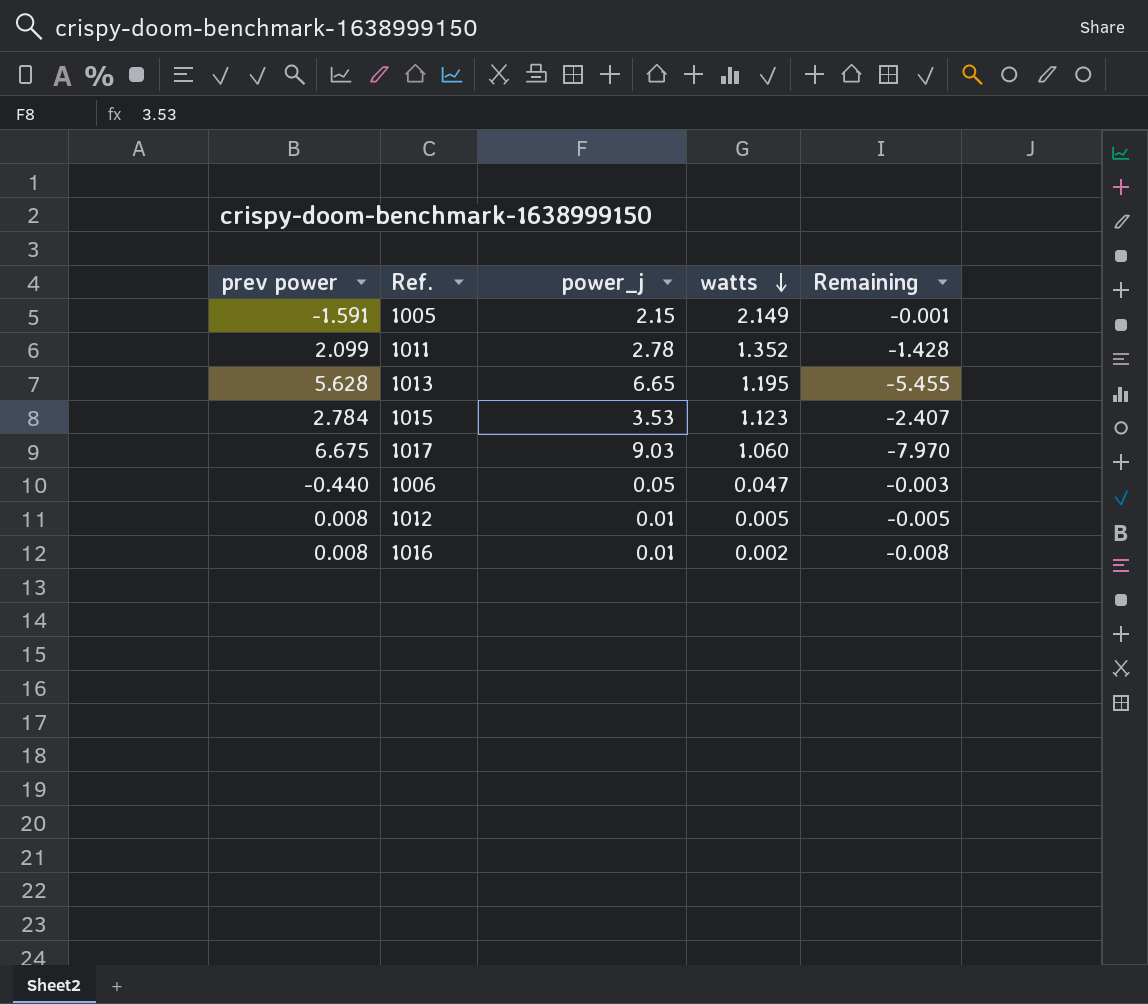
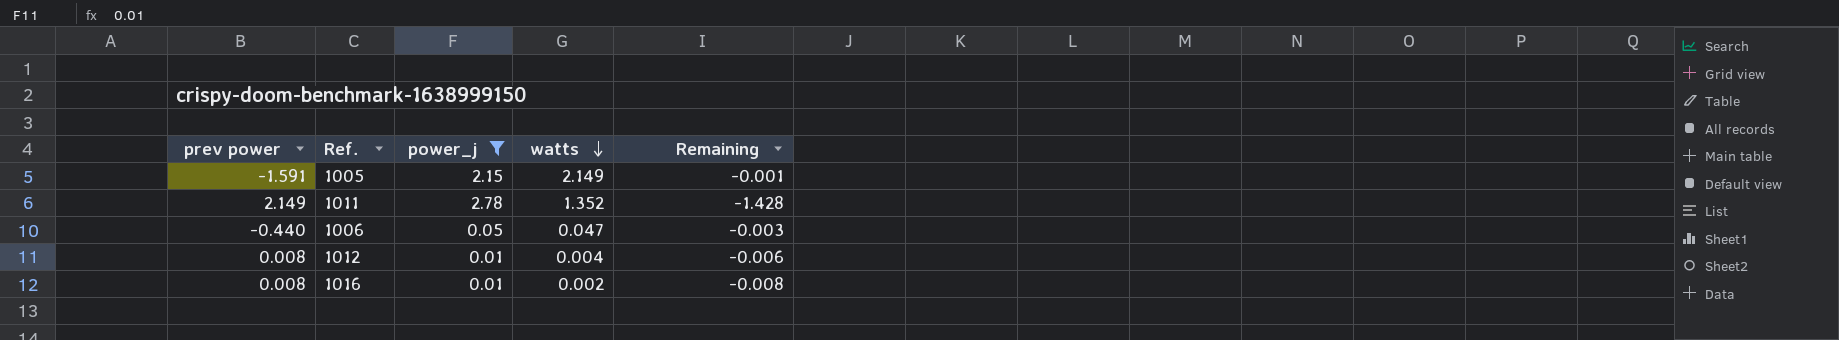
filter: none -> power_j <= 2.78
1011 | prev power: 2.099 -> 2.149
1012 | watts: 0.005 -> 0.004
1012 | Remaining: -0.005 -> -0.006

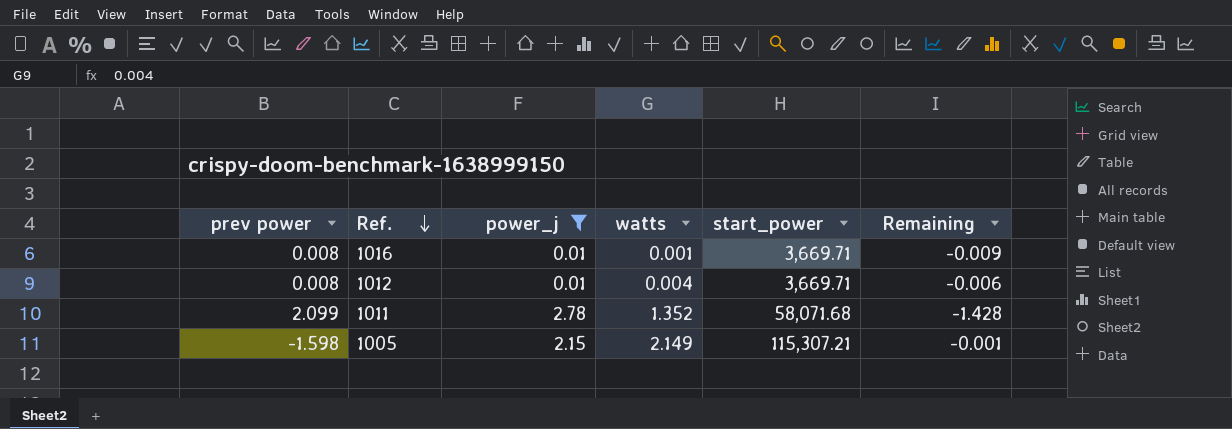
row order: watts descending -> Ref. descending
column start_power | position: none -> 5
row 1006: -0.440 | 0.05 | 0.047 | -0.003 -> none
1016 | watts: 0.002 -> 0.001
1016 | Remaining: -0.008 -> -0.009
1011 | prev power: 2.149 -> 2.099
1005 | prev power: -1.591 -> -1.598

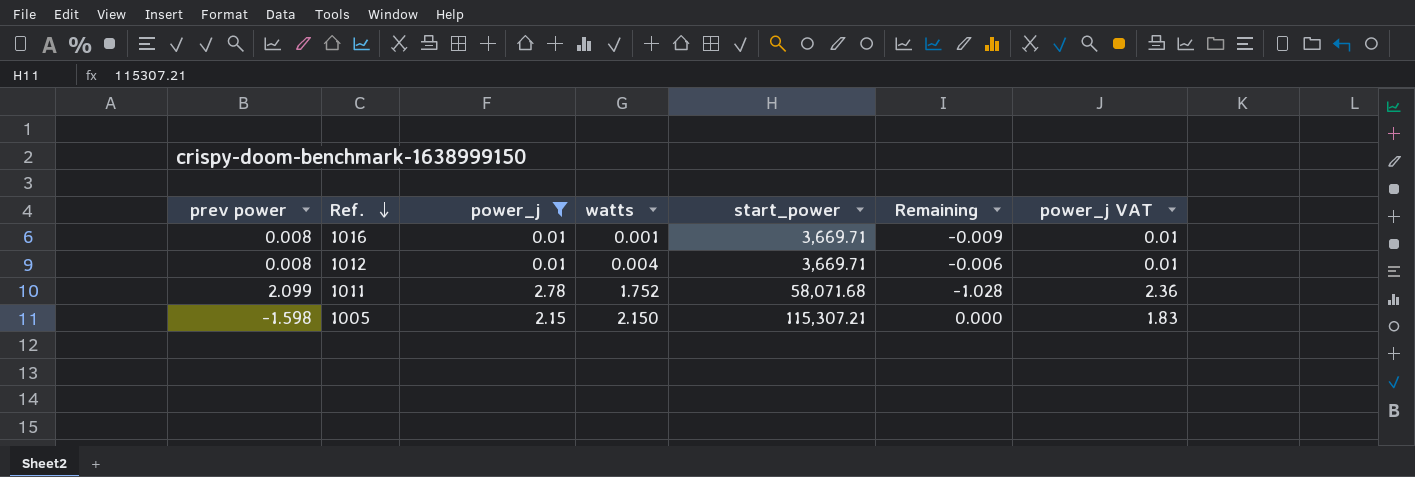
column power_j VAT | formula: none -> [power_j] * 0.85
1011 | watts: 1.352 -> 1.752
1011 | Remaining: -1.428 -> -1.028
1005 | watts: 2.149 -> 2.150
1005 | Remaining: -0.001 -> 0.000

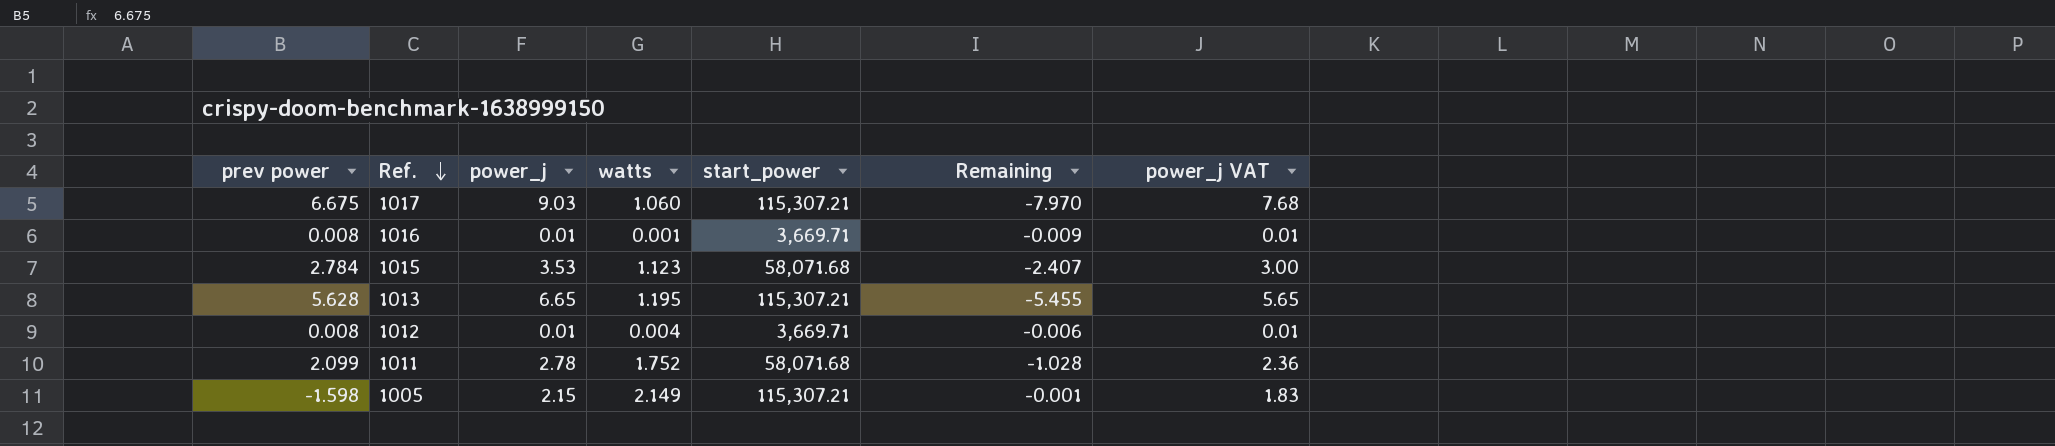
filter: power_j <= 2.78 -> none
1005 | watts: 2.150 -> 2.149
1005 | Remaining: 0.000 -> -0.001

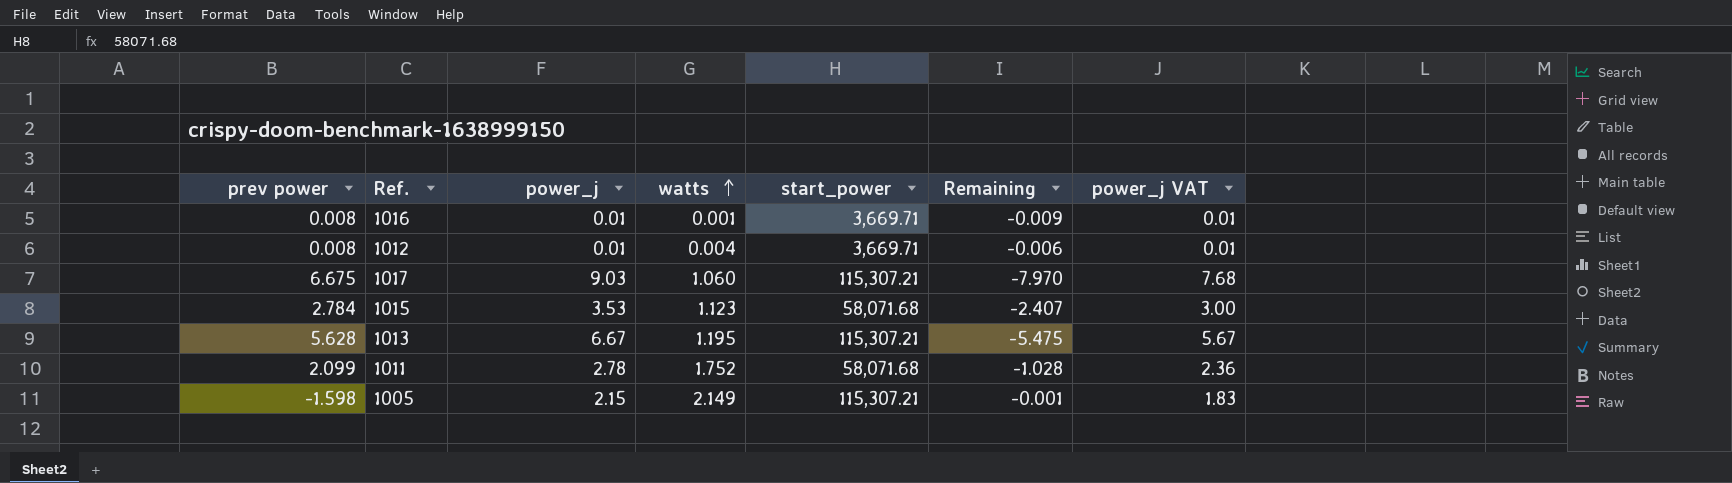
row order: Ref. descending -> watts ascending
1013 | power_j: 6.65 -> 6.67
1013 | Remaining: -5.455 -> -5.475
1013 | power_j VAT: 5.65 -> 5.67

